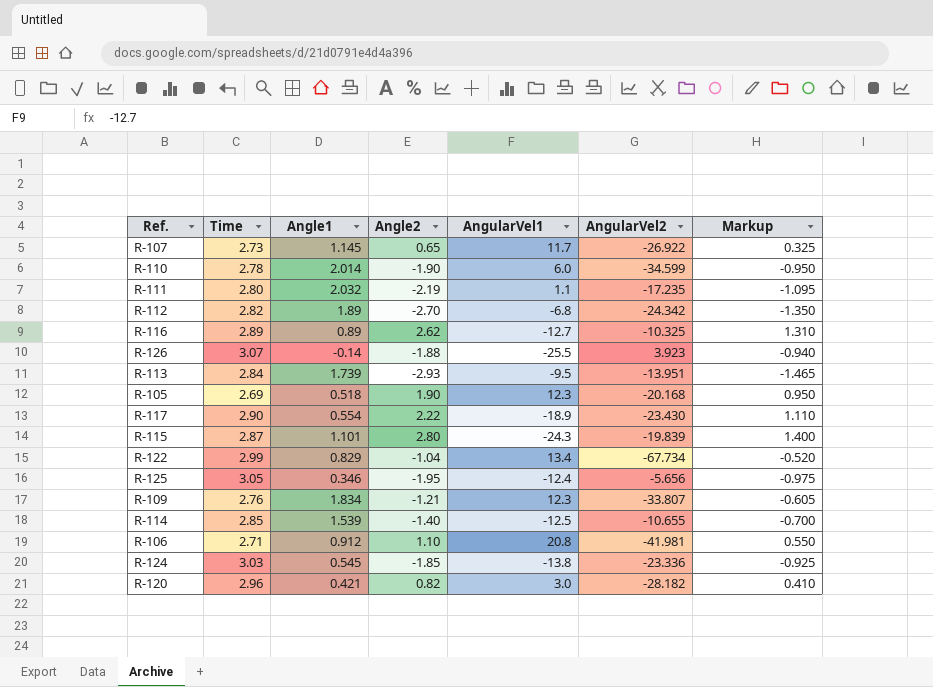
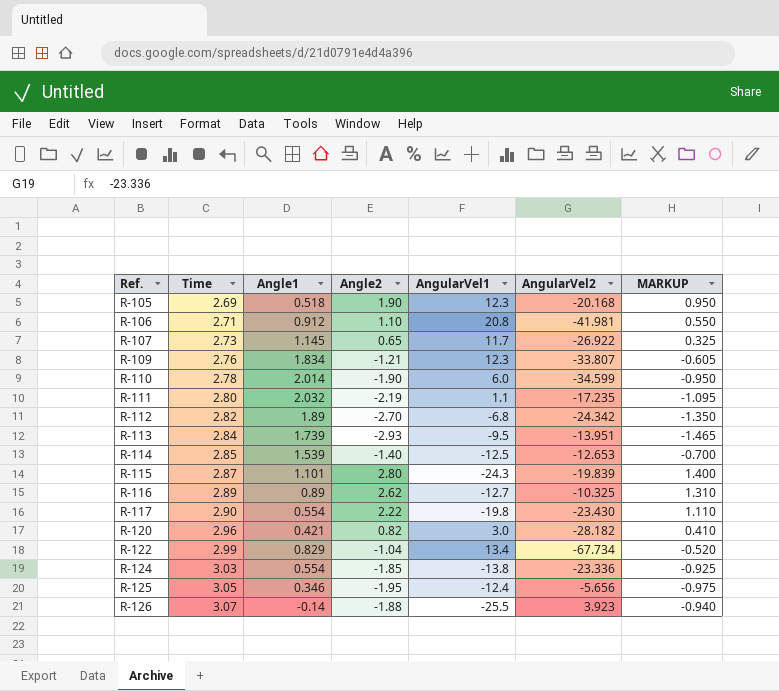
row order: none -> Ref. ascending
column name: Markup -> MARKUP
R-114 | AngularVel2: -10.655 -> -12.653
R-117 | AngularVel1: -18.9 -> -19.8
R-124 | Angle1: 0.545 -> 0.554

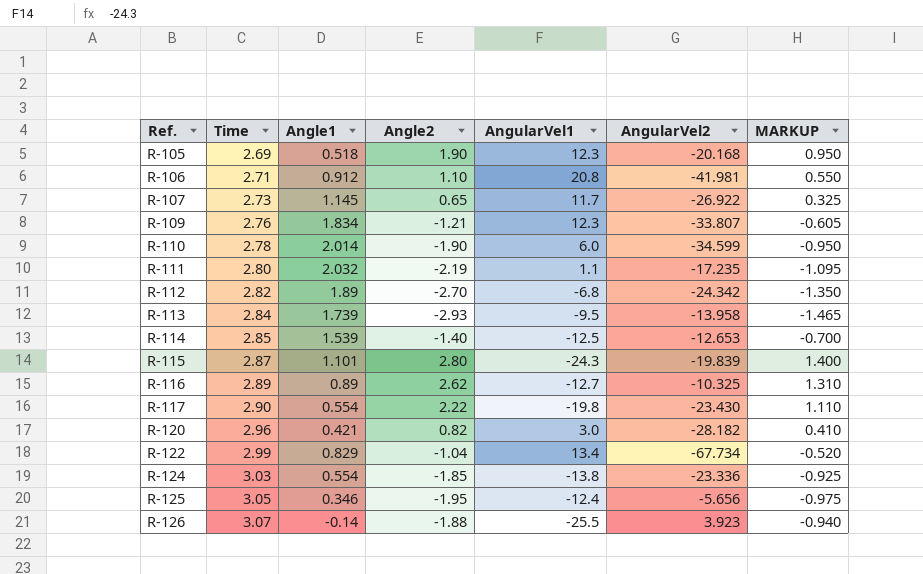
R-113 | AngularVel2: -13.951 -> -13.958

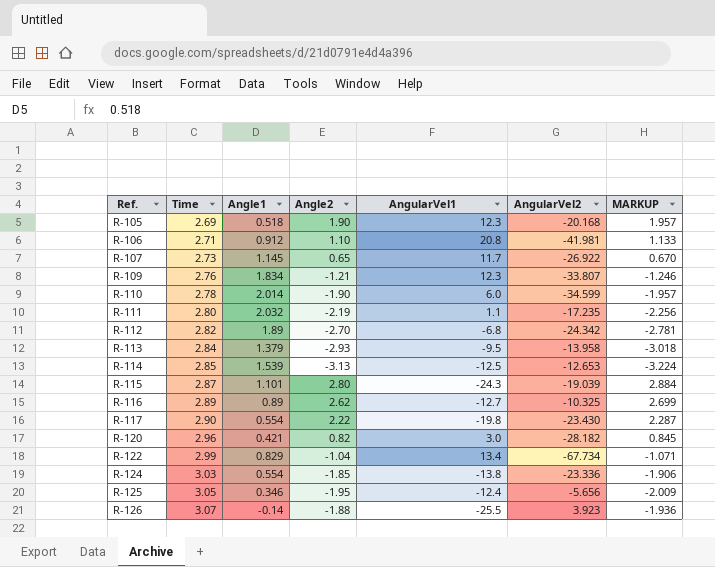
column MARKUP | formula: [Angle2] * 0.5 -> [Angle2] * 1.03
R-113 | Angle1: 1.739 -> 1.379
R-114 | Angle2: -1.40 -> -3.13
R-115 | AngularVel2: -19.839 -> -19.039

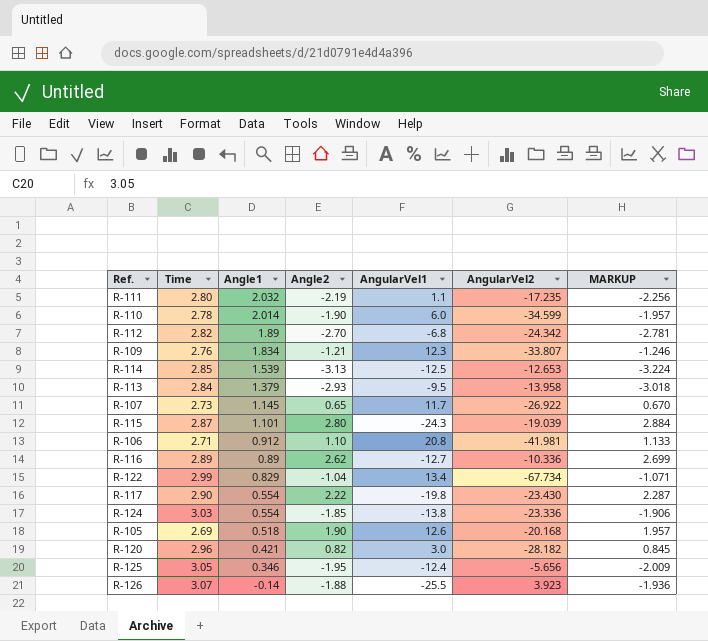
row order: Ref. ascending -> Angle1 descending
R-116 | AngularVel2: -10.325 -> -10.336
R-105 | AngularVel1: 12.3 -> 12.6

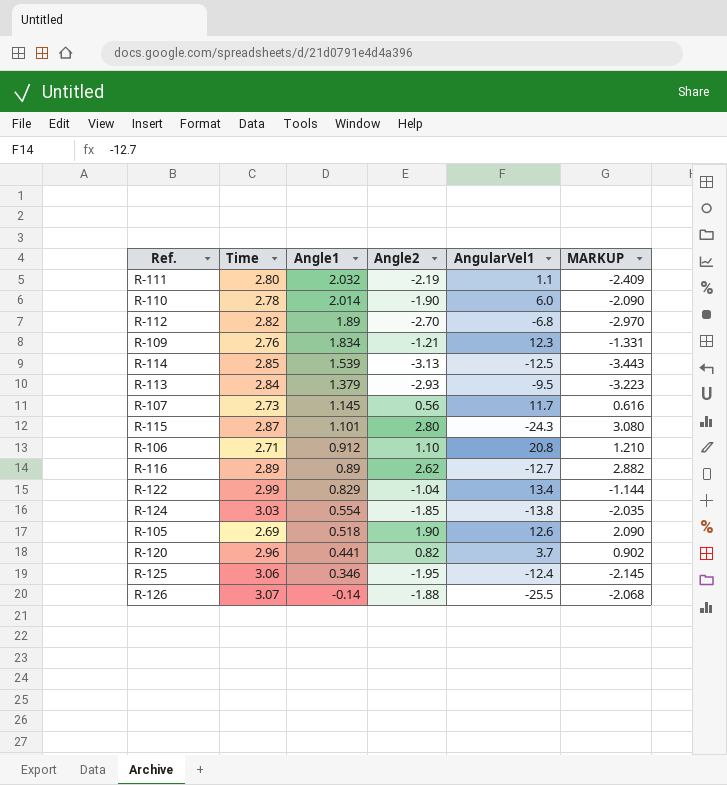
column AngularVel2 | position: 6 -> none
column MARKUP | formula: [Angle2] * 1.03 -> [Angle2] * 1.1
row R-117: 2.90 | 0.554 | 2.22 | -19.8 | -23.430 | 2.287 -> none
R-107 | Angle2: 0.65 -> 0.56
R-120 | Angle1: 0.421 -> 0.441
R-120 | AngularVel1: 3.0 -> 3.7
R-125 | Time: 3.05 -> 3.06

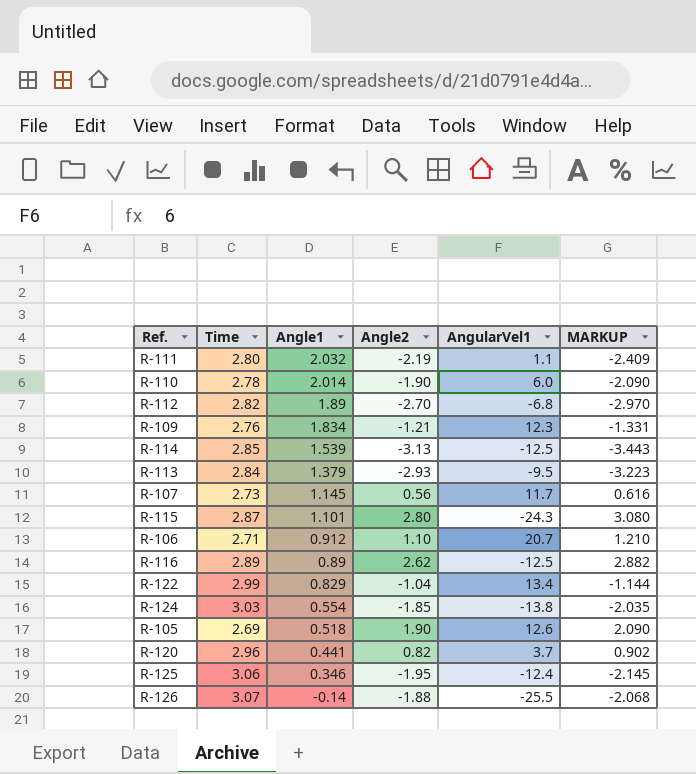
R-106 | AngularVel1: 20.8 -> 20.7
R-116 | AngularVel1: -12.7 -> -12.5

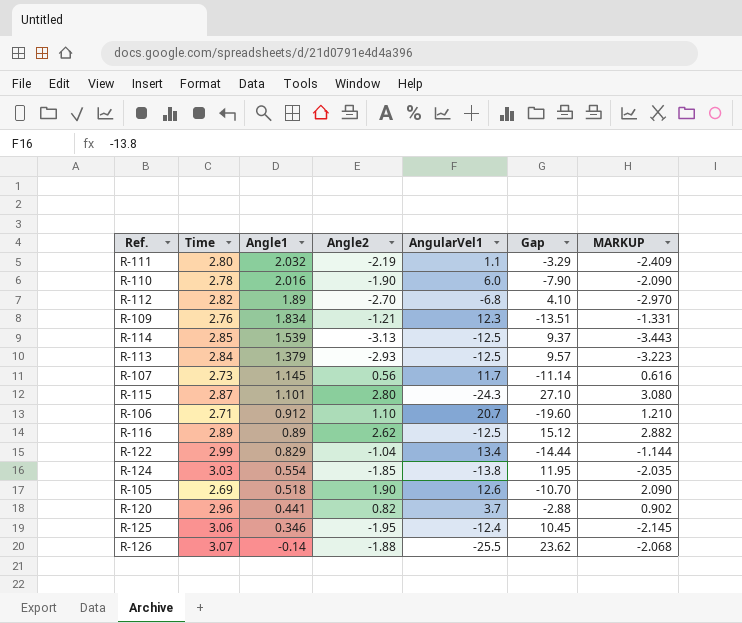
column Gap | formula: none -> [Angle2] - [AngularVel1]
R-110 | Angle1: 2.014 -> 2.016
R-113 | AngularVel1: -9.5 -> -12.5

